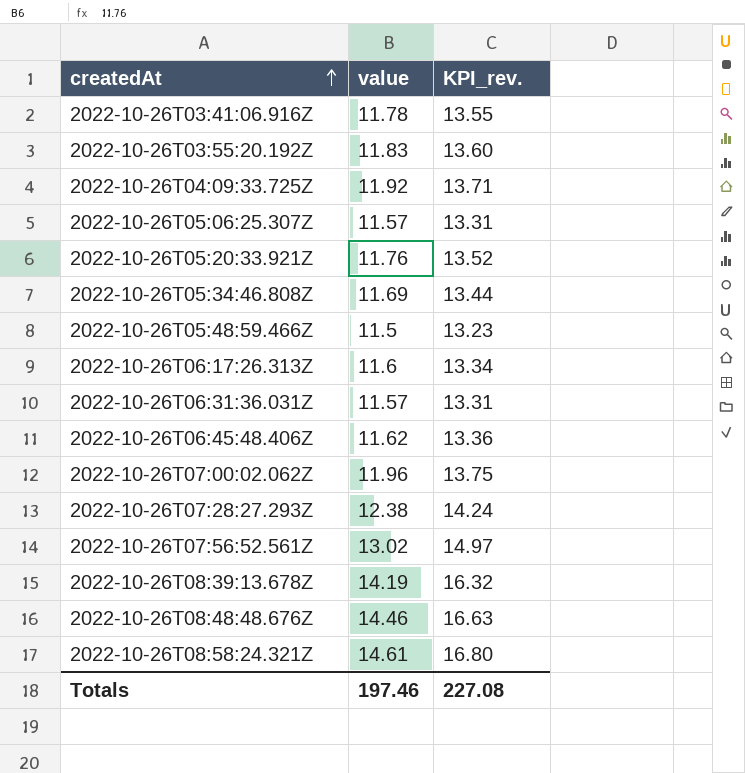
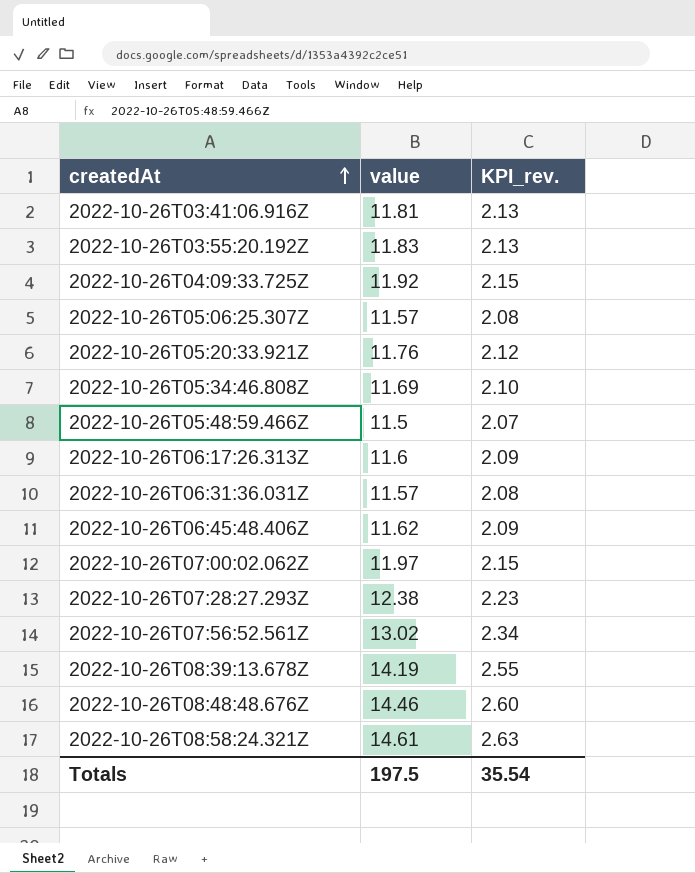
column KPI_rev. | formula: [value] * 1.15 -> [value] * 0.18
2022-10-26T03:41:06.916Z | value: 11.78 -> 11.81
2022-10-26T07:00:02.062Z | value: 11.96 -> 11.97
Totals | value: 197.46 -> 197.5
Totals | KPI_rev.: 227.08 -> 35.54

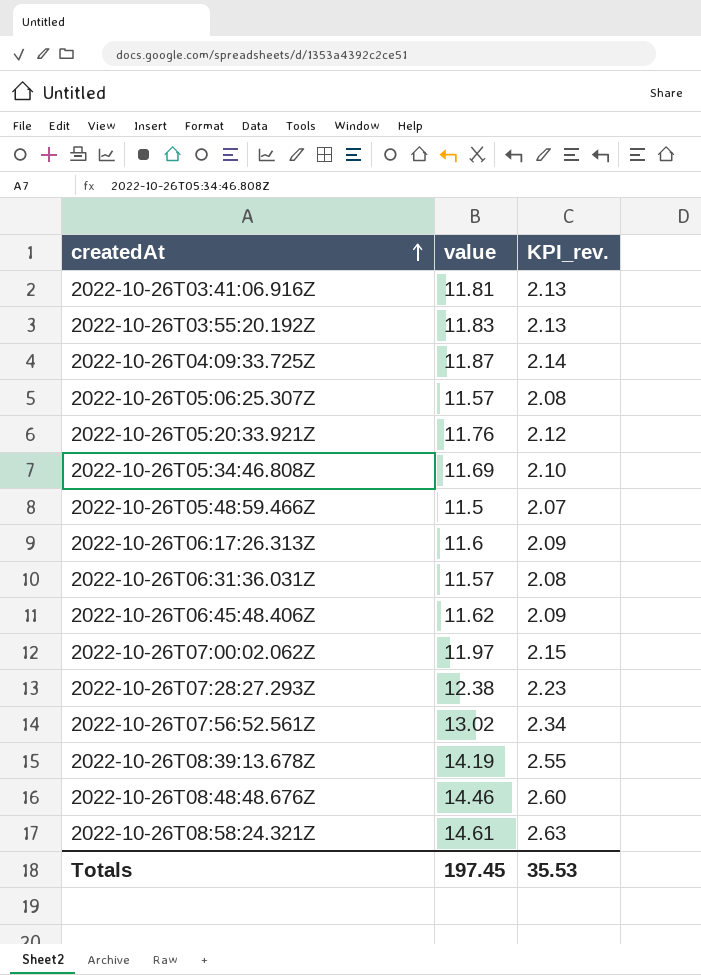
2022-10-26T04:09:33.725Z | value: 11.92 -> 11.87
2022-10-26T04:09:33.725Z | KPI_rev.: 2.15 -> 2.14
Totals | value: 197.5 -> 197.45
Totals | KPI_rev.: 35.54 -> 35.53

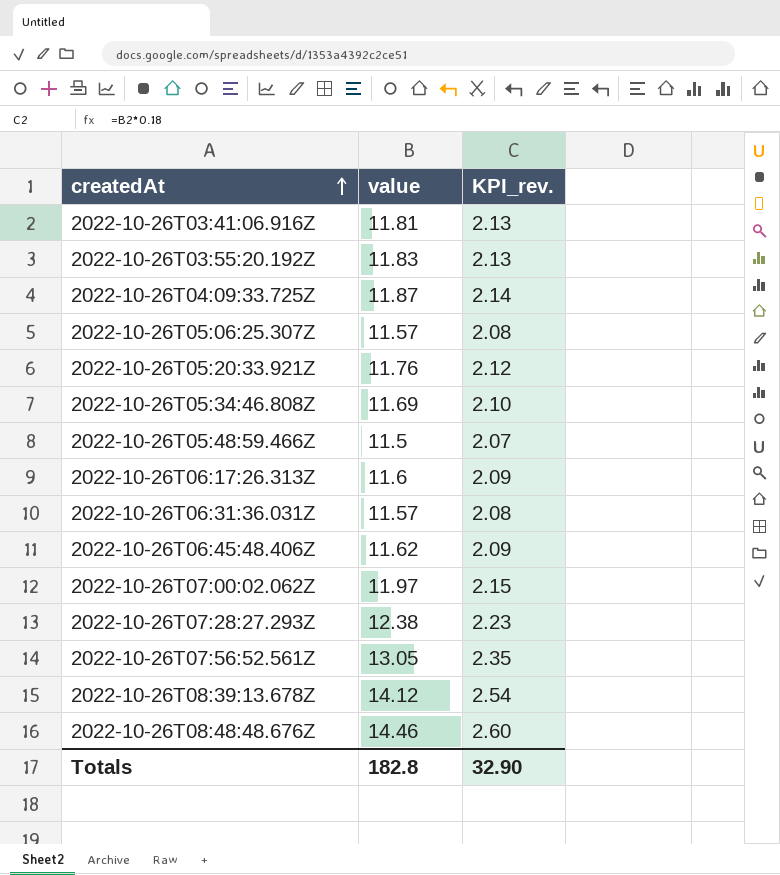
row 2022-10-26T08:58:24.321Z: 14.61 | 2.63 -> none
2022-10-26T07:56:52.561Z | value: 13.02 -> 13.05
2022-10-26T07:56:52.561Z | KPI_rev.: 2.34 -> 2.35
2022-10-26T08:39:13.678Z | value: 14.19 -> 14.12
2022-10-26T08:39:13.678Z | KPI_rev.: 2.55 -> 2.54
Totals | value: 197.45 -> 182.8
Totals | KPI_rev.: 35.53 -> 32.90

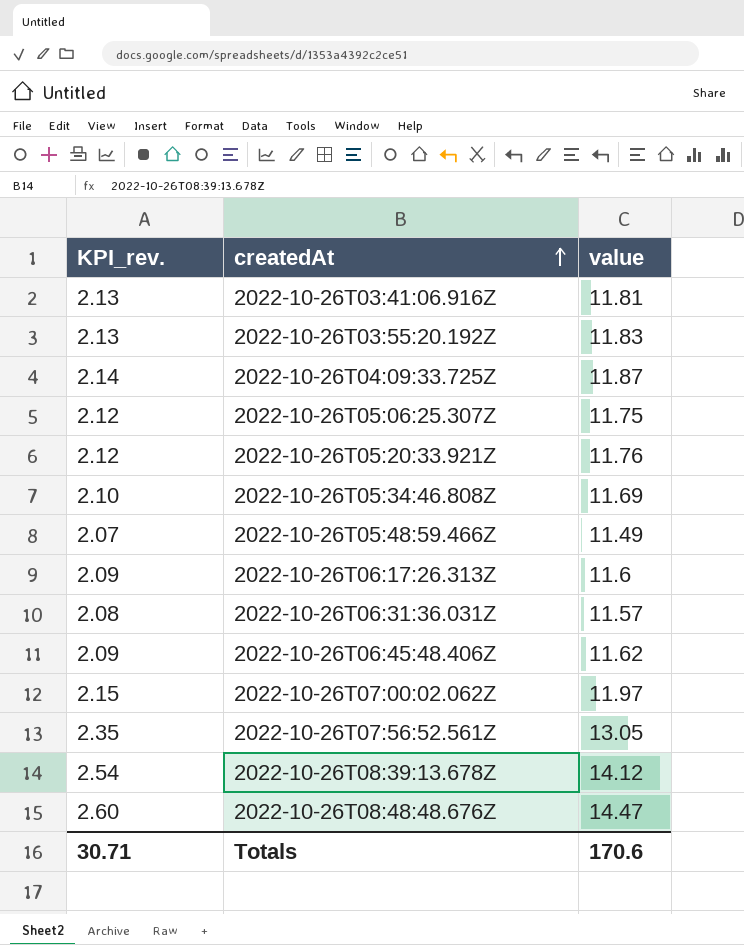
column KPI_rev. | position: 3 -> 1
row 2022-10-26T07:28:27.293Z: 12.38 | 2.23 -> none
2022-10-26T05:06:25.307Z | KPI_rev.: 2.08 -> 2.12
2022-10-26T05:06:25.307Z | value: 11.57 -> 11.75
2022-10-26T05:48:59.466Z | value: 11.5 -> 11.49
2022-10-26T08:48:48.676Z | value: 14.46 -> 14.47
Totals | KPI_rev.: 32.90 -> 30.71
Totals | value: 182.8 -> 170.6

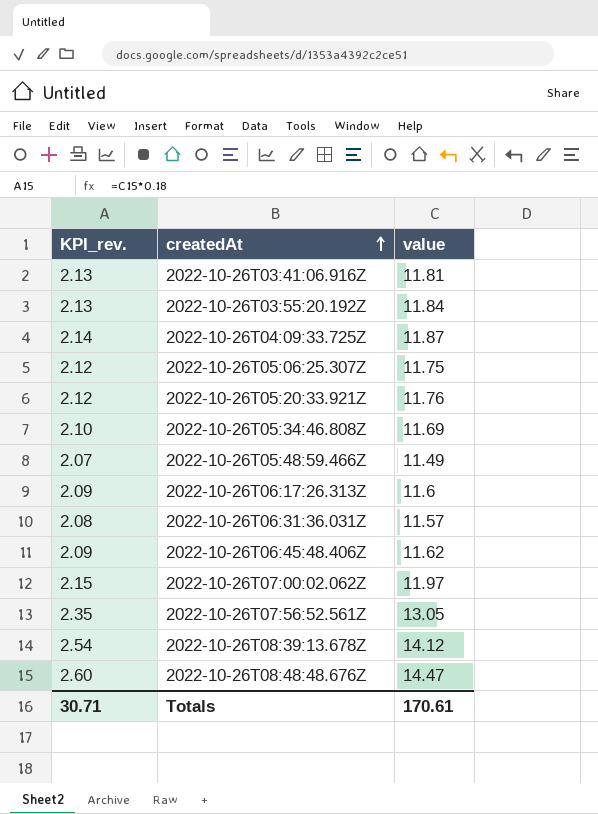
2022-10-26T03:55:20.192Z | value: 11.83 -> 11.84
Totals | value: 170.6 -> 170.61

